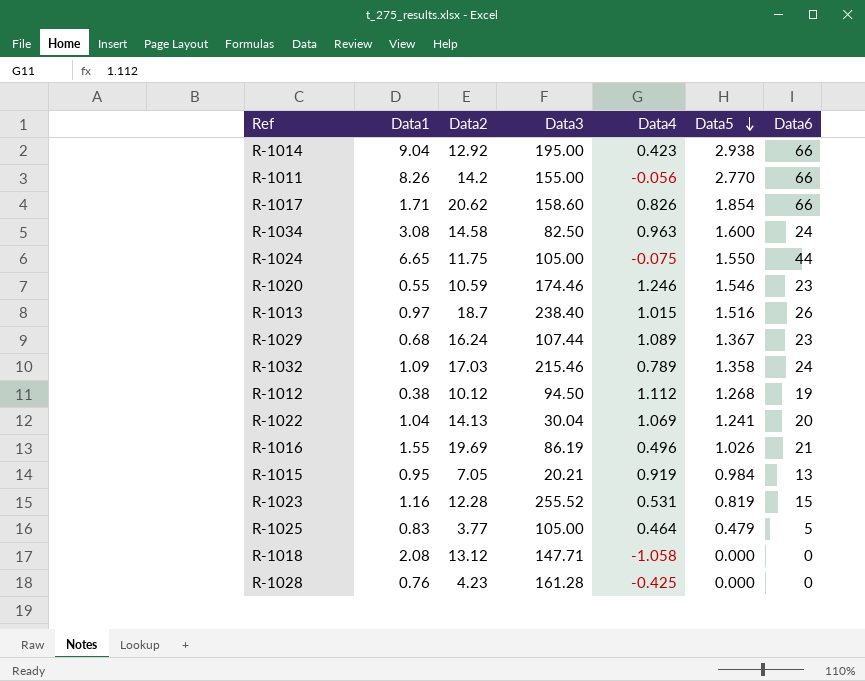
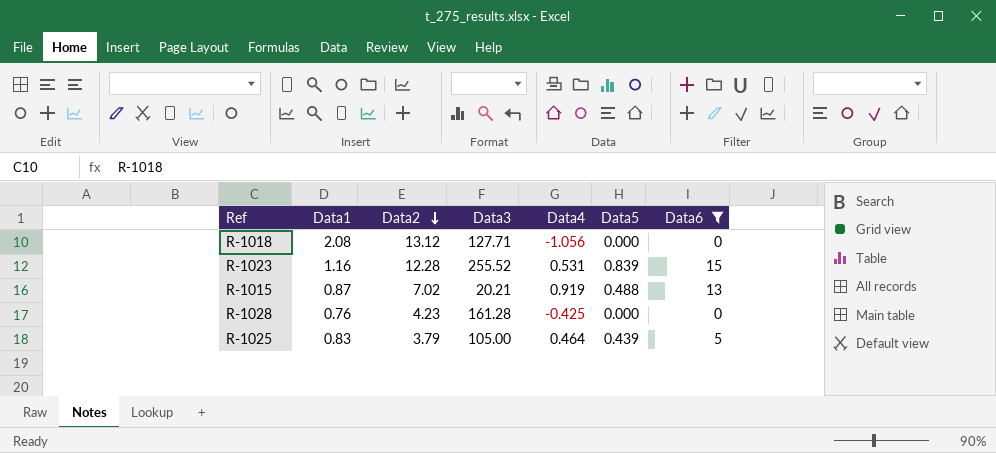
filter: none -> Data6 <= 15
row order: Data5 descending -> Data2 descending
R-1018 | Data3: 147.71 -> 127.71
R-1018 | Data4: -1.058 -> -1.056
R-1023 | Data5: 0.819 -> 0.839
R-1015 | Data1: 0.95 -> 0.87
R-1015 | Data2: 7.05 -> 7.02
R-1015 | Data5: 0.984 -> 0.488
R-1025 | Data2: 3.77 -> 3.79
R-1025 | Data5: 0.479 -> 0.439

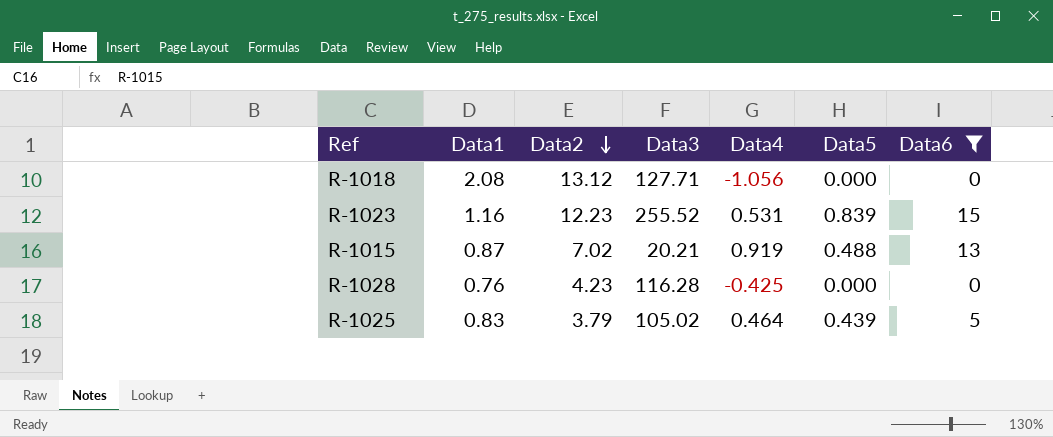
R-1023 | Data2: 12.28 -> 12.23
R-1028 | Data3: 161.28 -> 116.28
R-1025 | Data3: 105.00 -> 105.02

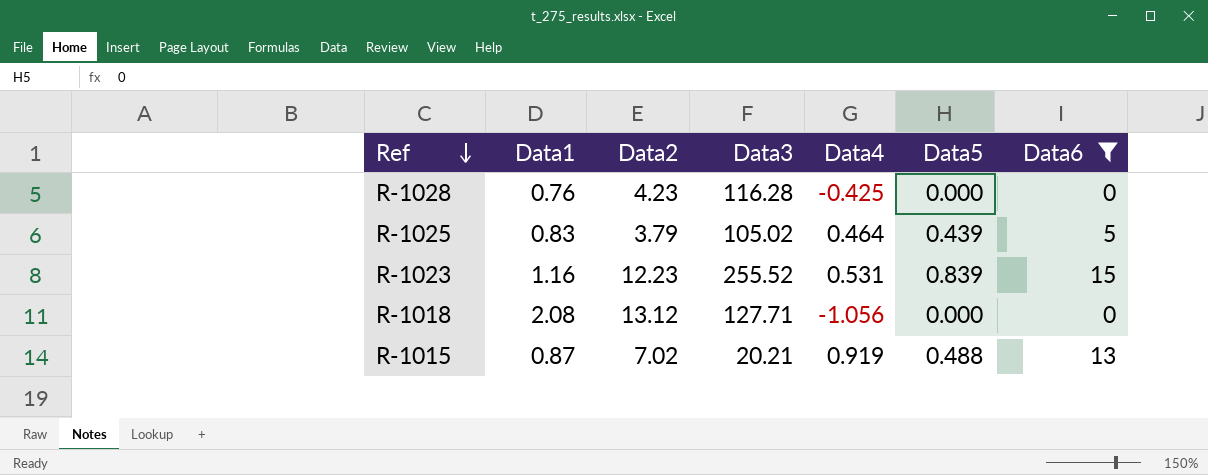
row order: Data2 descending -> Ref descending

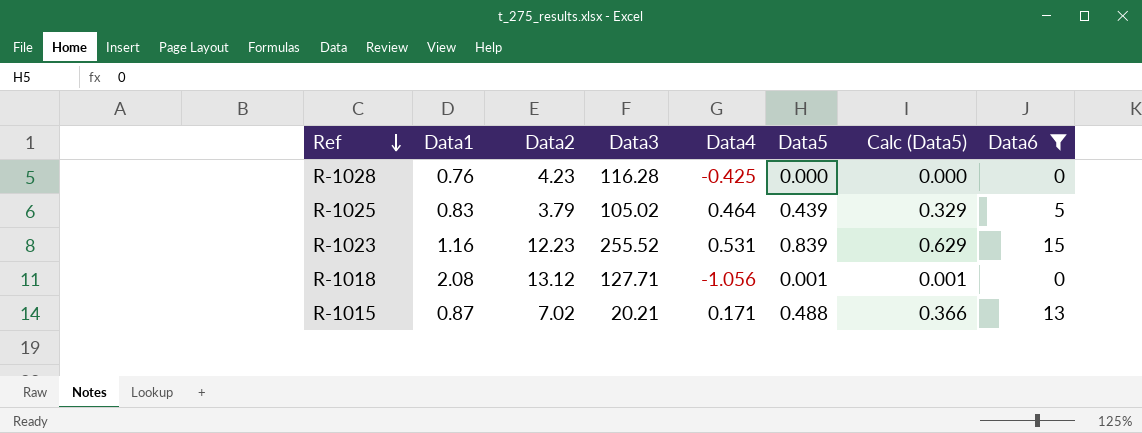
column Calc (Data5) | formula: none -> [Data5] * 0.75
R-1018 | Data5: 0.000 -> 0.001
R-1015 | Data4: 0.919 -> 0.171

